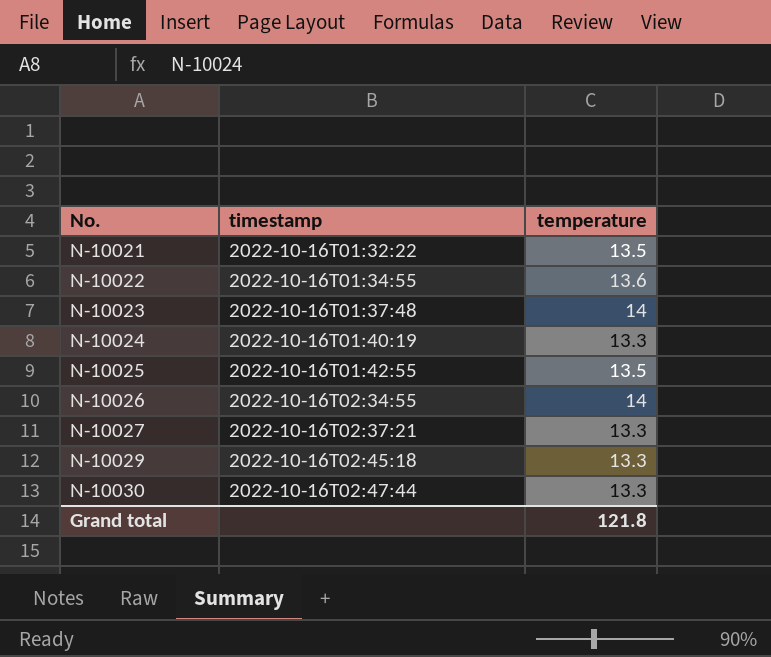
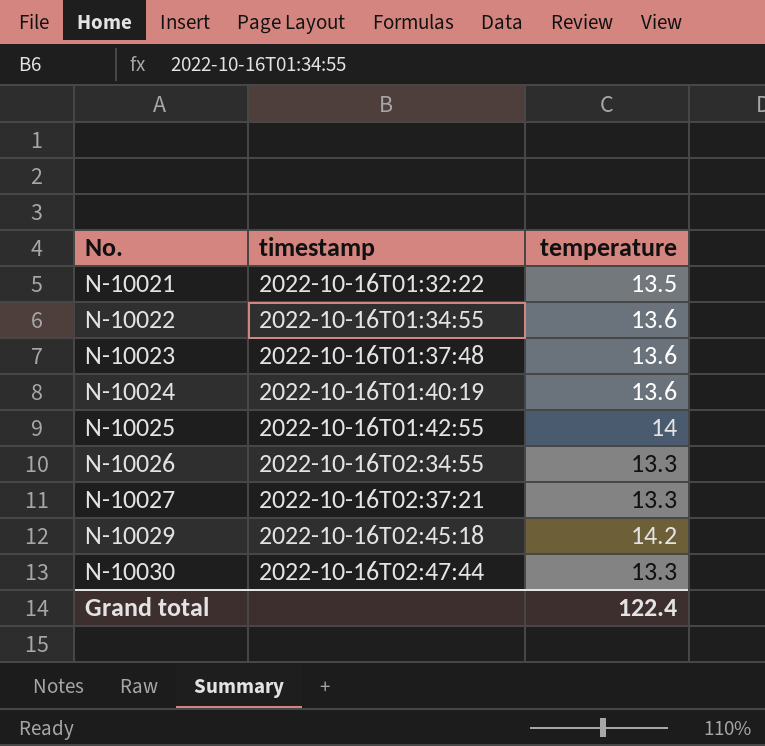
N-10023 | temperature: 14 -> 13.6
N-10024 | temperature: 13.3 -> 13.6
N-10025 | temperature: 13.5 -> 14
N-10026 | temperature: 14 -> 13.3
N-10029 | temperature: 13.3 -> 14.2
Grand total | temperature: 121.8 -> 122.4

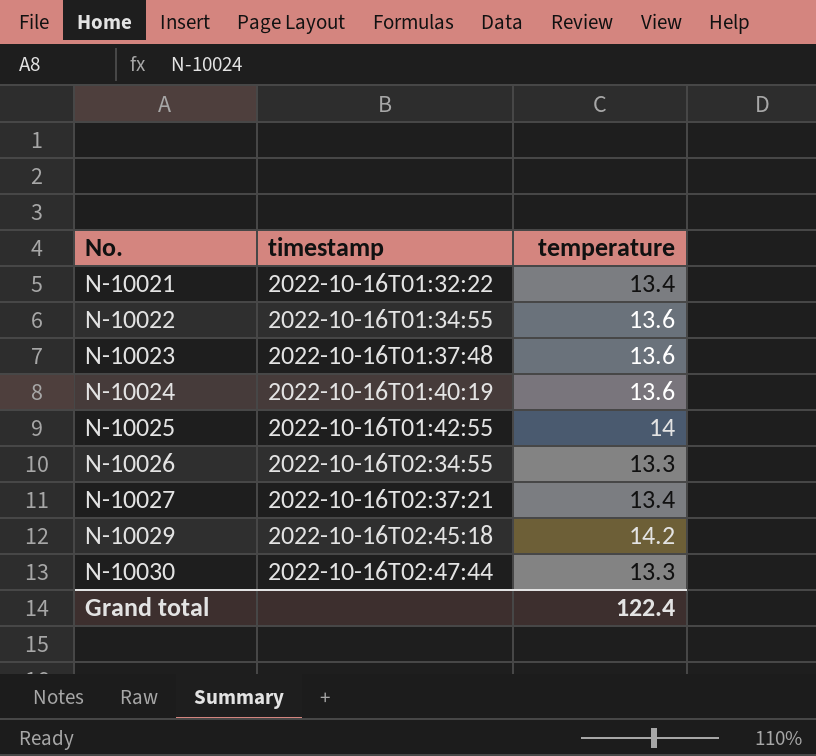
N-10021 | temperature: 13.5 -> 13.4
N-10027 | temperature: 13.3 -> 13.4

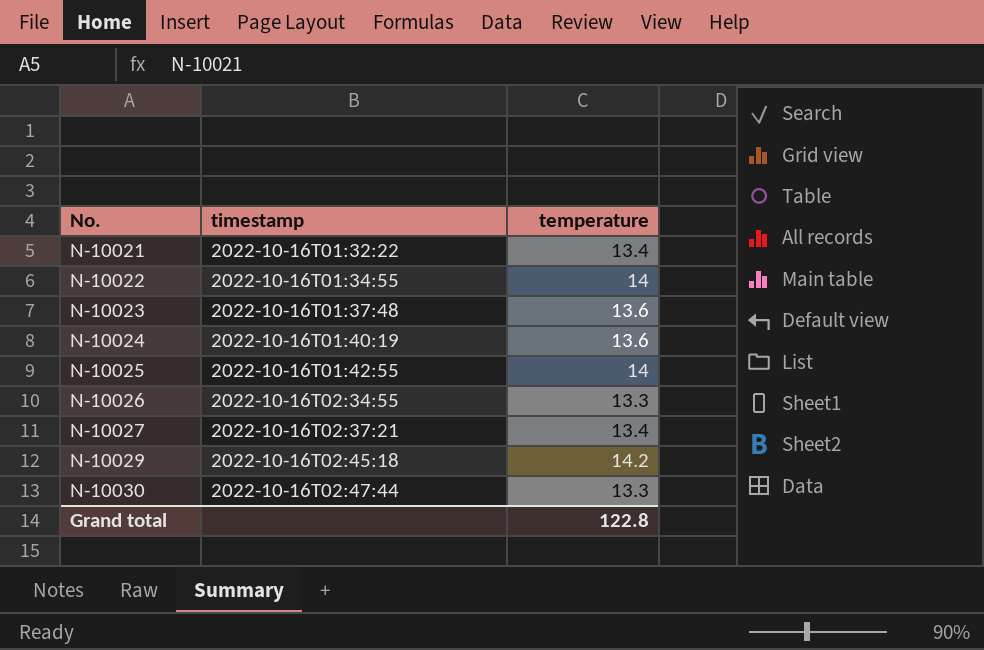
N-10022 | temperature: 13.6 -> 14
Grand total | temperature: 122.4 -> 122.8

